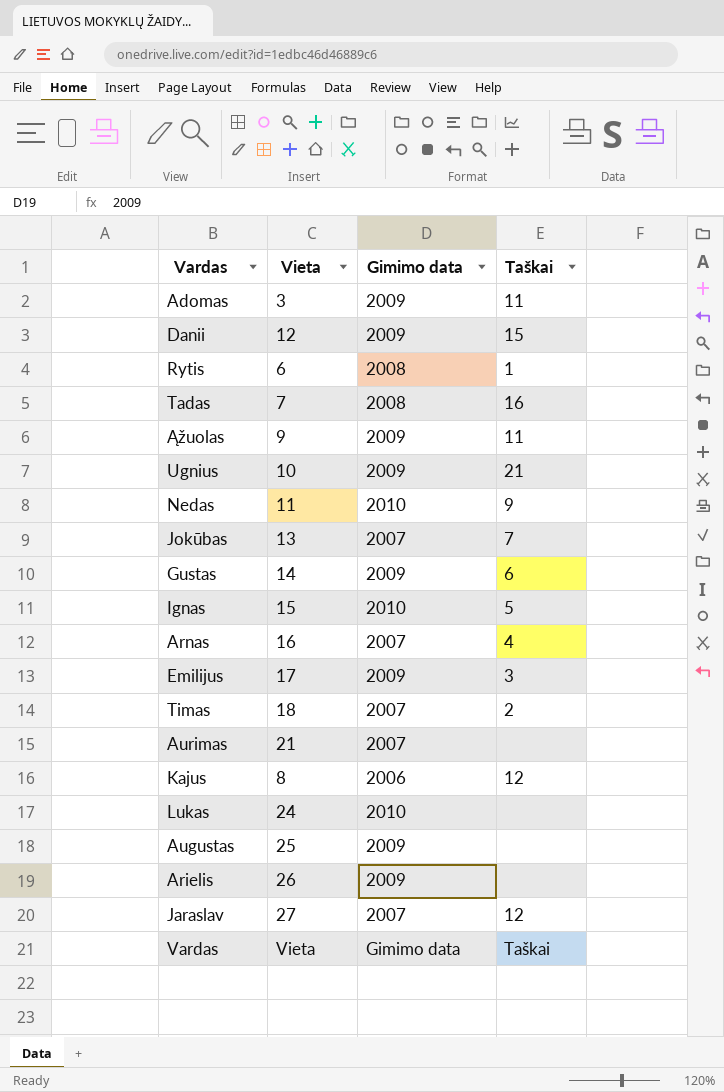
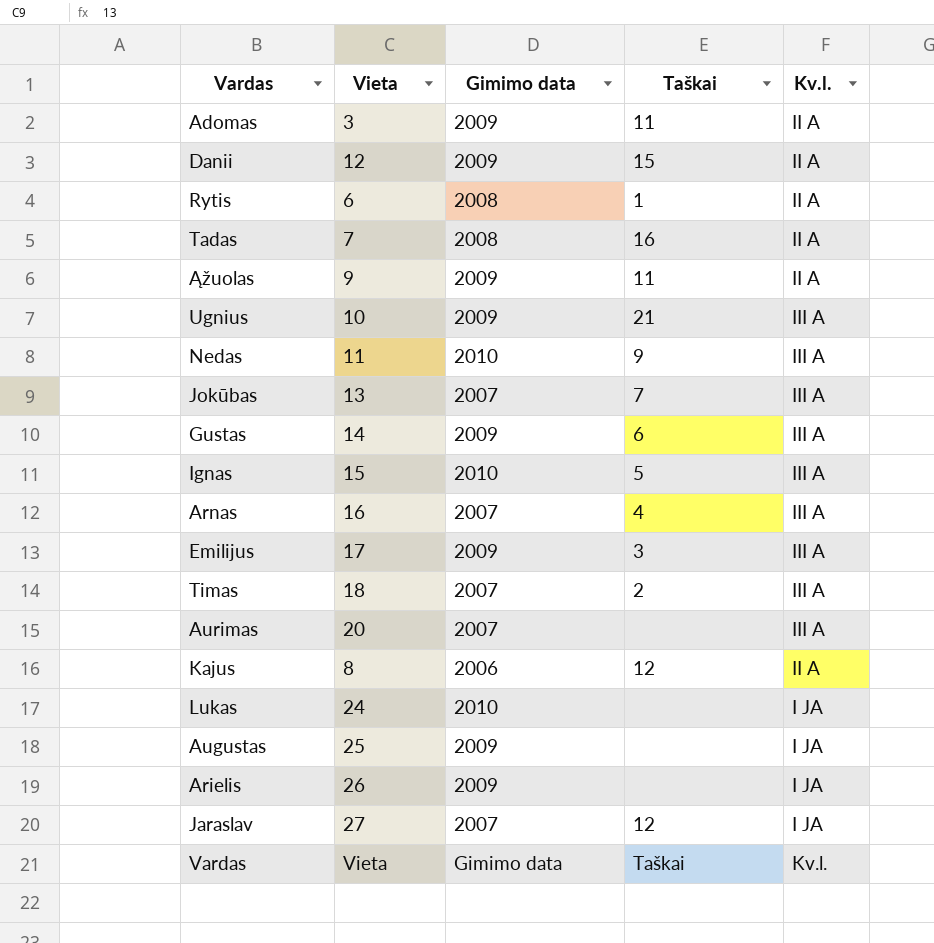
column Kv.l. | position: none -> 5
Aurimas | Vieta: 21 -> 20

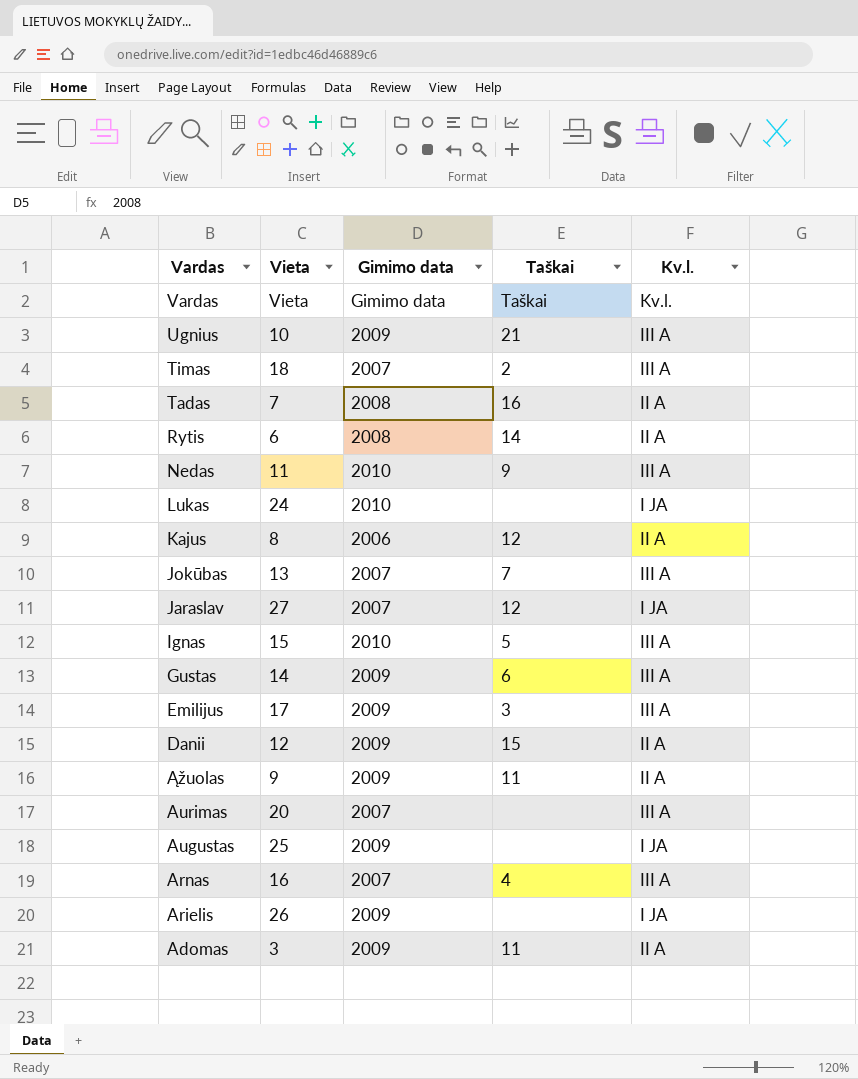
row order: none -> Vardas descending
Rytis | Taškai: 1 -> 14

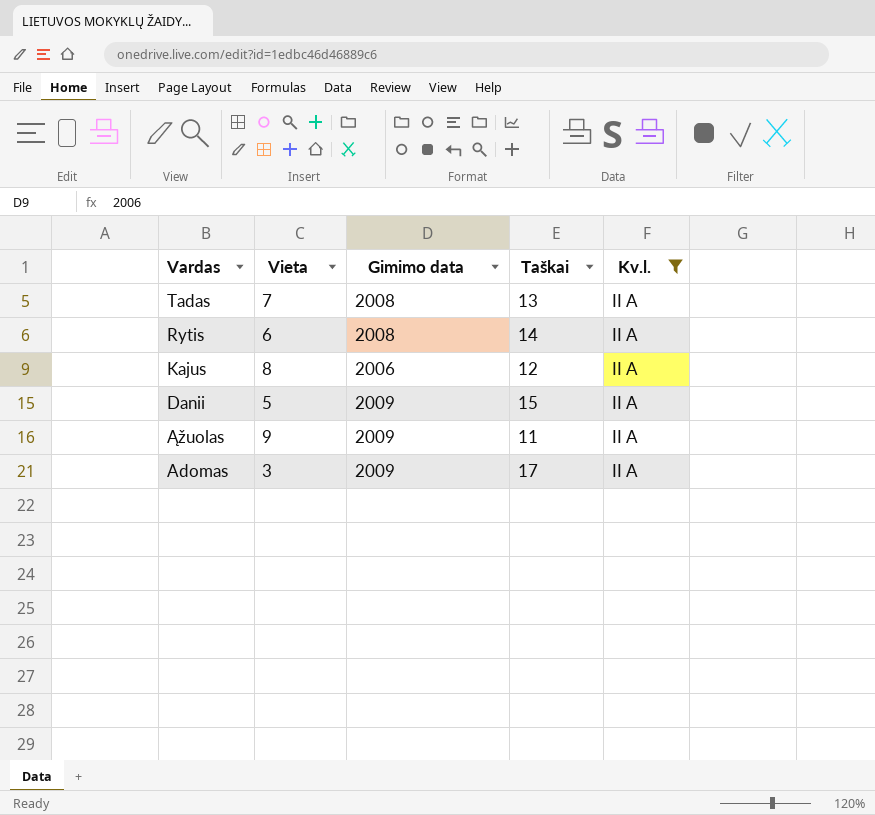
filter: none -> Kv.l. = II A
Tadas | Taškai: 16 -> 13
Danii | Vieta: 12 -> 5
Adomas | Taškai: 11 -> 17

